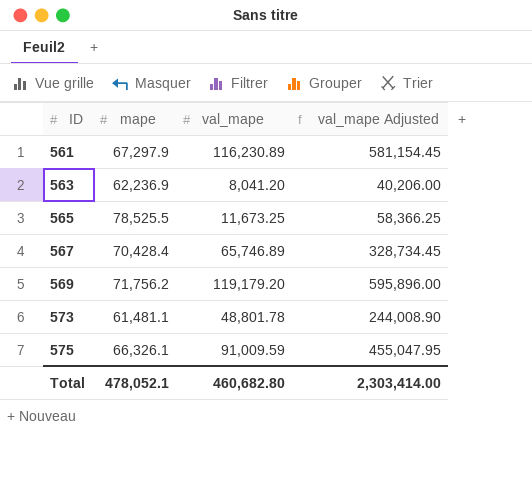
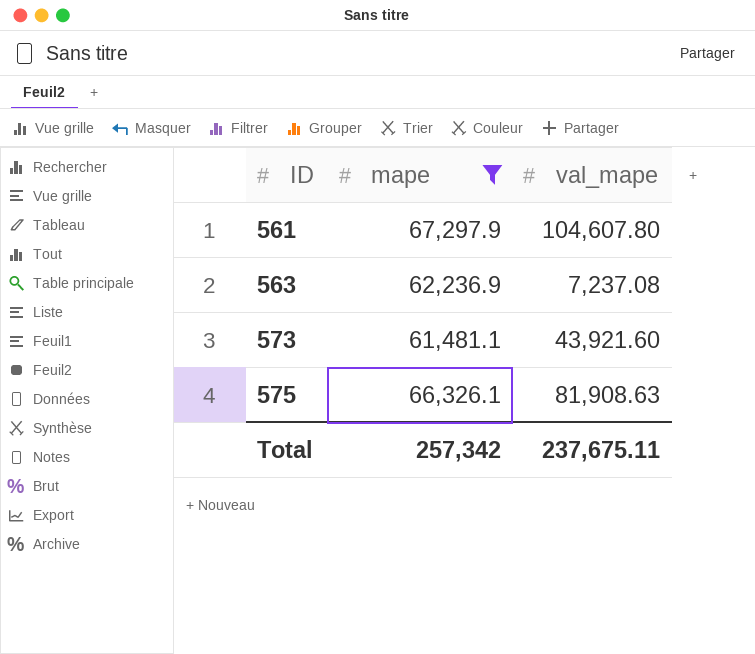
filter: none -> mape <= 67,297.9
column val_mape Adjusted | formula: [val_mape] * 5 -> none
561 | val_mape: 116,230.89 -> 104,607.80
563 | val_mape: 8,041.20 -> 7,237.08
573 | val_mape: 48,801.78 -> 43,921.60
575 | val_mape: 91,009.59 -> 81,908.63
Total | mape: 478,052.1 -> 257,342
Total | val_mape: 460,682.80 -> 237,675.11

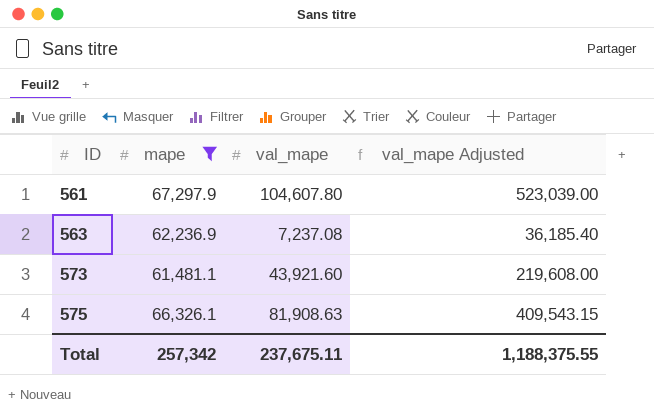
column val_mape Adjusted | formula: none -> [val_mape] * 5

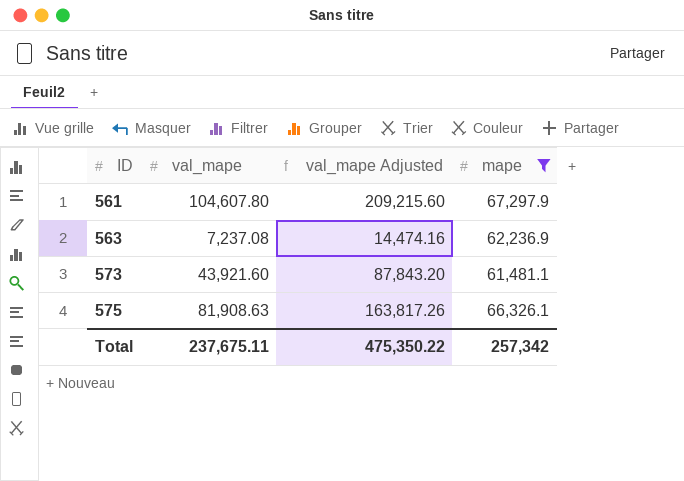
column val_mape Adjusted | formula: [val_mape] * 5 -> [val_mape] * 2
column mape | position: 2 -> 4
Total | val_mape Adjusted: 1,188,375.55 -> 475,350.22

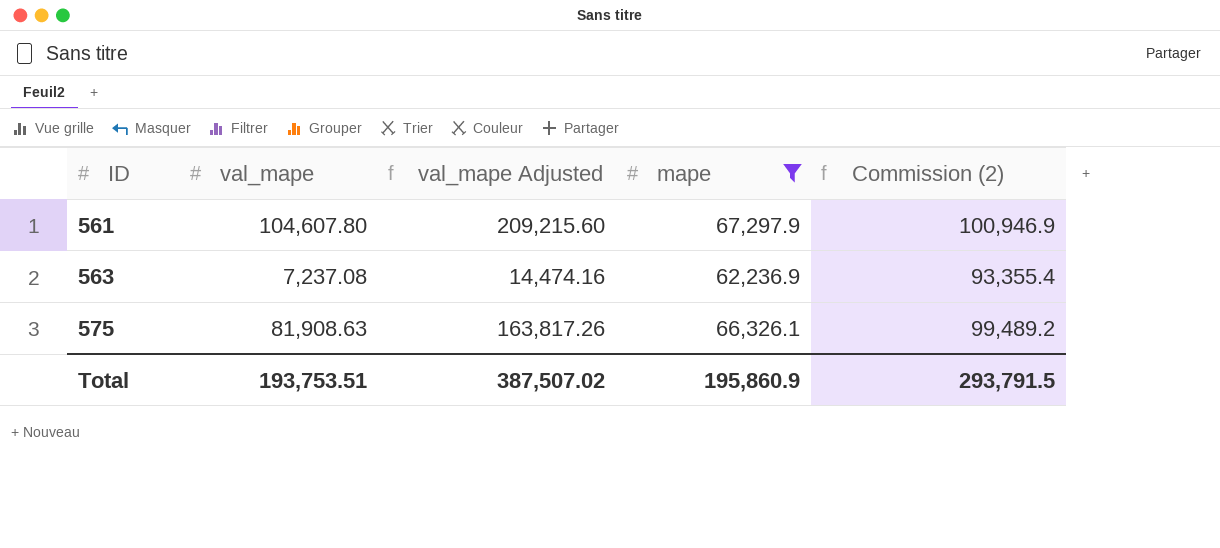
column Commission (2) | formula: none -> [mape] * 1.5
row 573: 43,921.60 | 87,843.20 | 61,481.1 -> none
Total | val_mape: 237,675.11 -> 193,753.51
Total | val_mape Adjusted: 475,350.22 -> 387,507.02
Total | mape: 257,342 -> 195,860.9

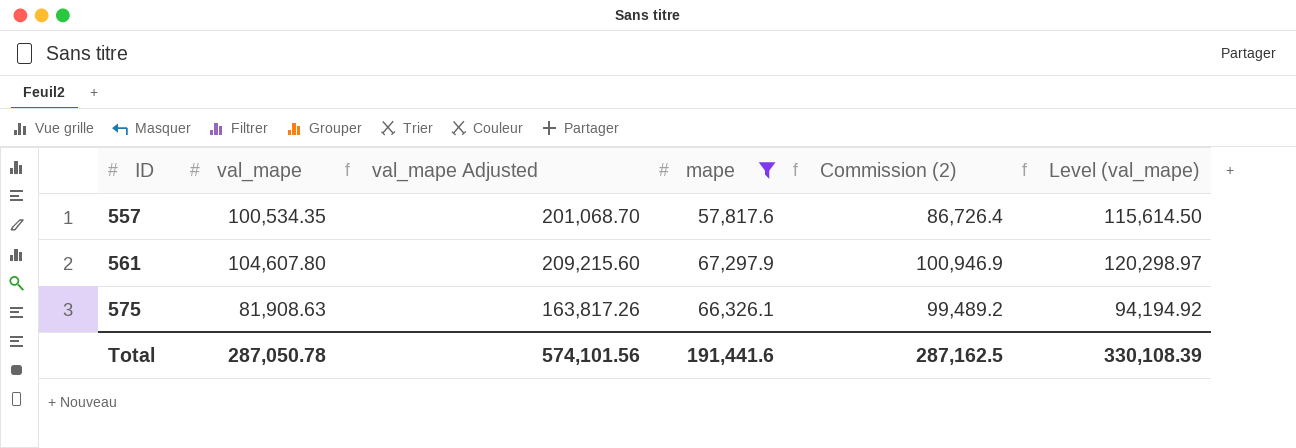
column Level (val_mape) | formula: none -> [val_mape] * 1.15
row 563: 7,237.08 | 14,474.16 | 62,236.9 | 93,355.4 -> none
row 557: none -> 100,534.35 | 201,068.70 | 57,817.6 | 86,726.4 | 115,614.50
Total | val_mape: 193,753.51 -> 287,050.78
Total | val_mape Adjusted: 387,507.02 -> 574,101.56
Total | mape: 195,860.9 -> 191,441.6
Total | Commission (2): 293,791.5 -> 287,162.5

